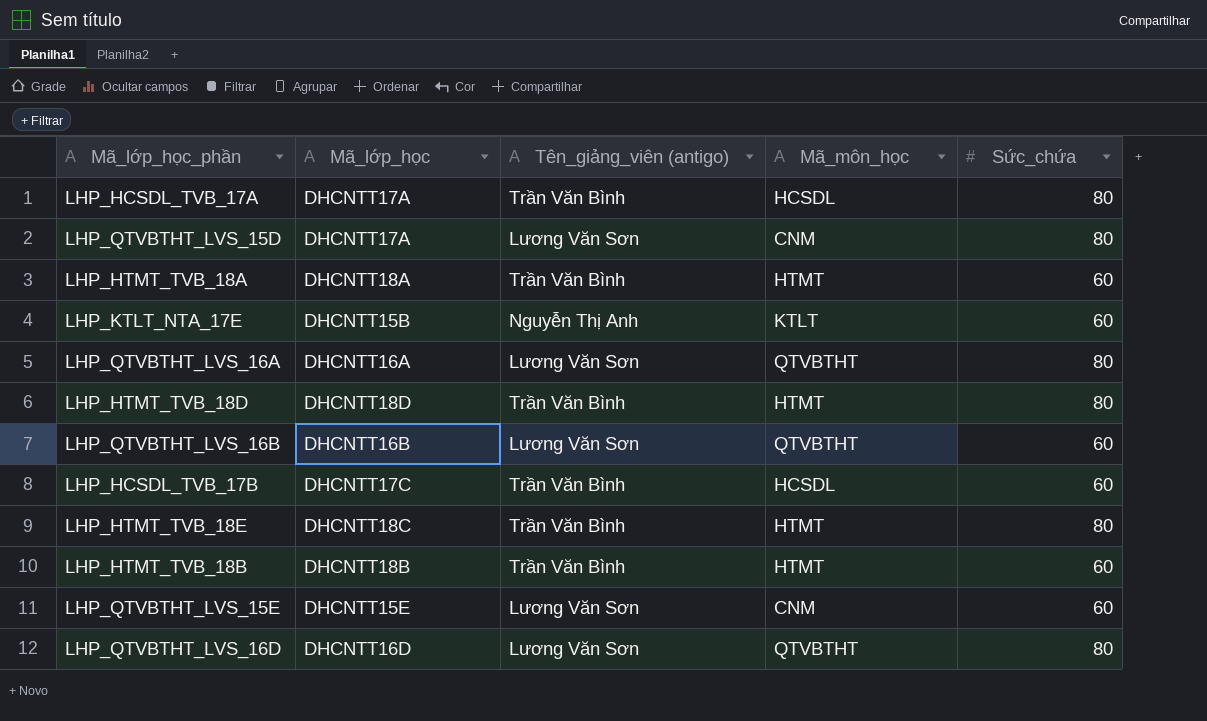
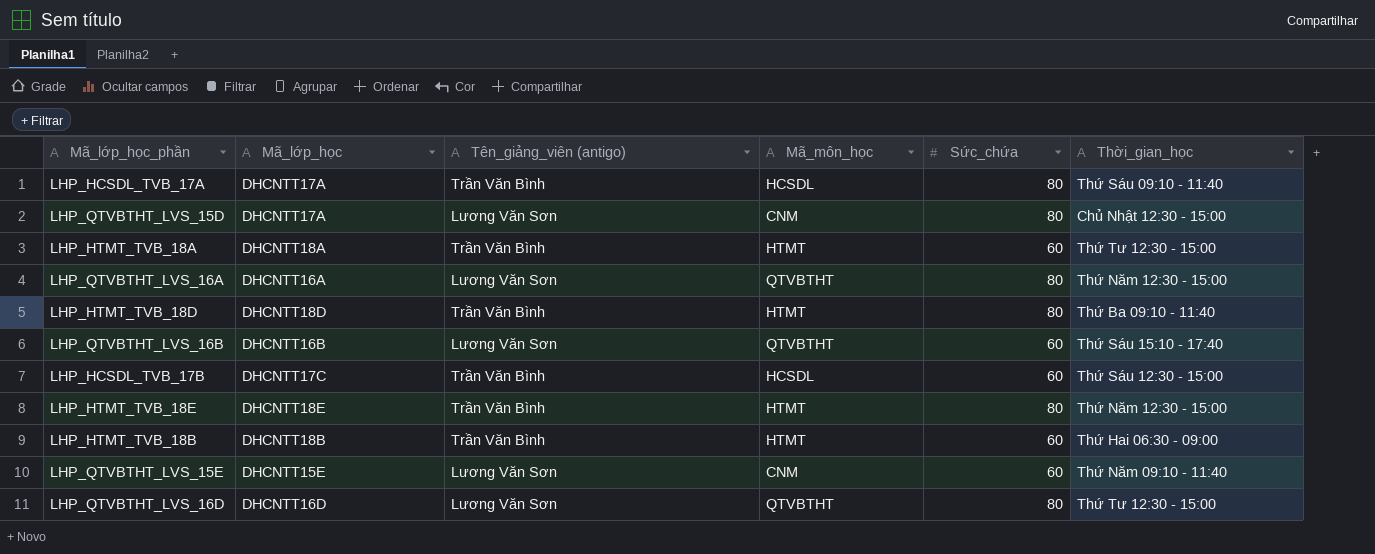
column Thời_gian_học | position: none -> 6
row LHP_KTLT_NTA_17E: DHCNTT15B | Nguyễn Thị Anh | KTLT | 60 -> none
LHP_HTMT_TVB_18E | Mã_lớp_học: DHCNTT18C -> DHCNTT18E

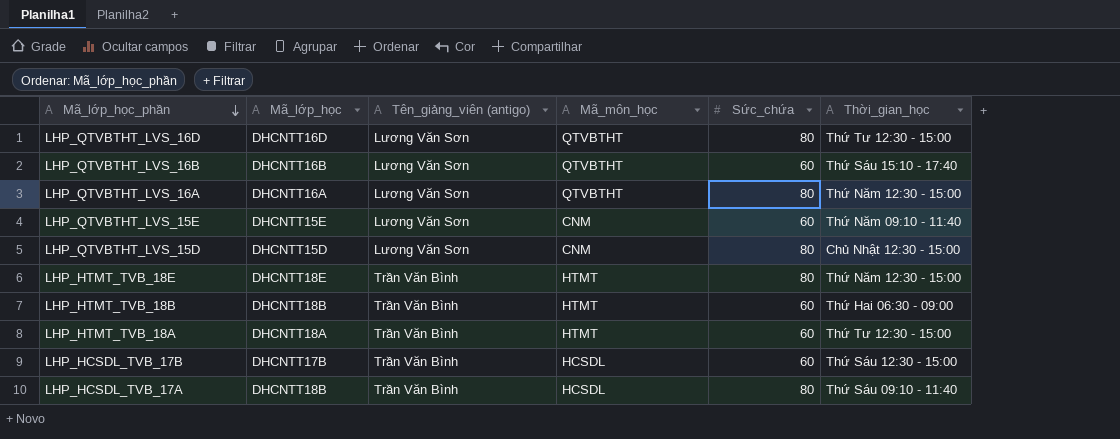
row order: none -> Mã_lớp_học_phần descending
row LHP_HTMT_TVB_18D: DHCNTT18D | Trần Văn Bình | HTMT | 80 | Thứ Ba 09:10 - 11:40 -> none
LHP_QTVBTHT_LVS_15D | Mã_lớp_học: DHCNTT17A -> DHCNTT15D
LHP_HCSDL_TVB_17B | Mã_lớp_học: DHCNTT17C -> DHCNTT17B
LHP_HCSDL_TVB_17A | Mã_lớp_học: DHCNTT17A -> DHCNTT18B

